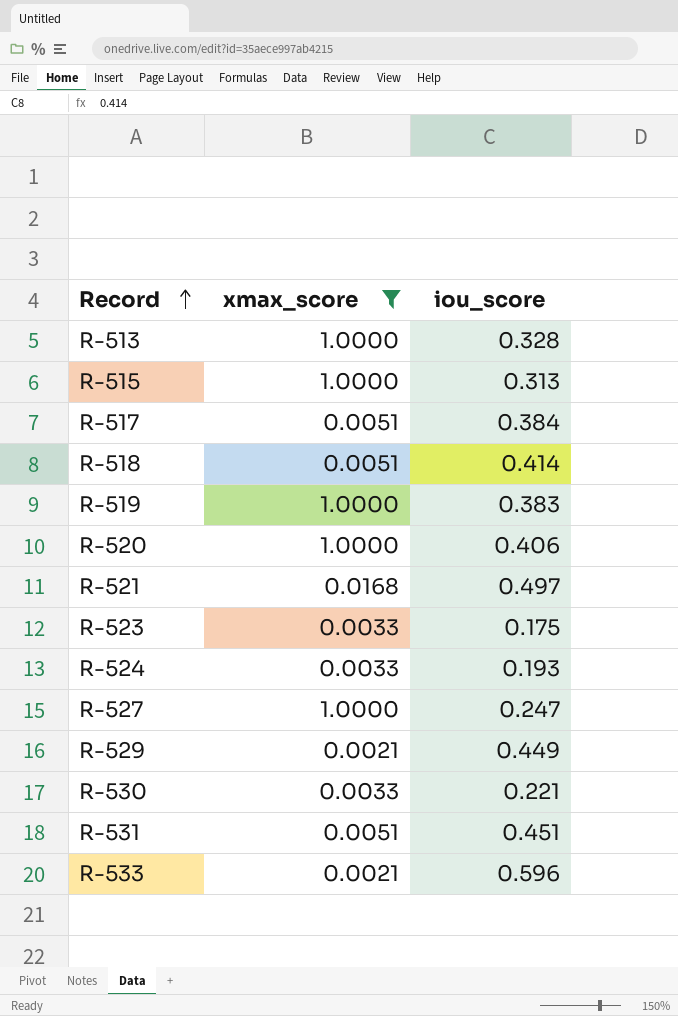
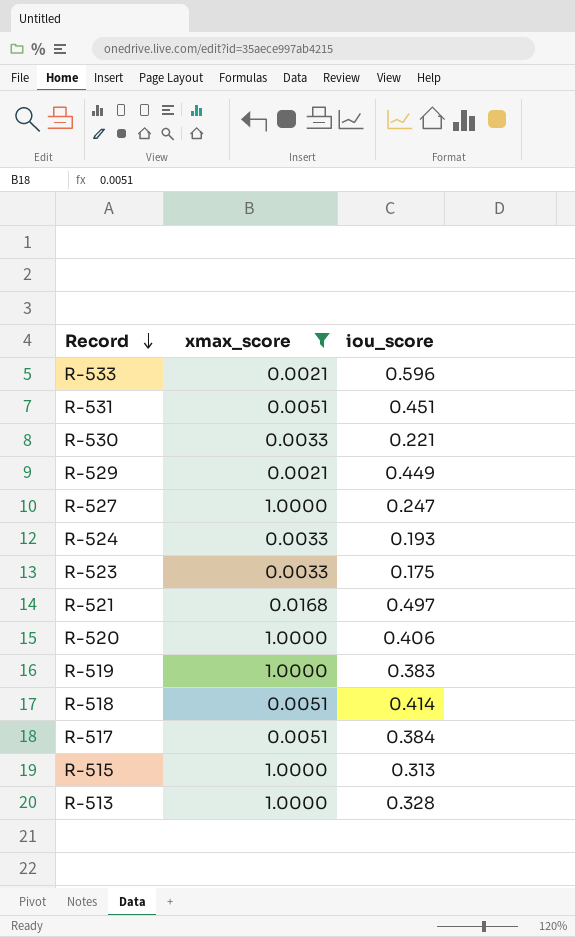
row order: Record ascending -> Record descending

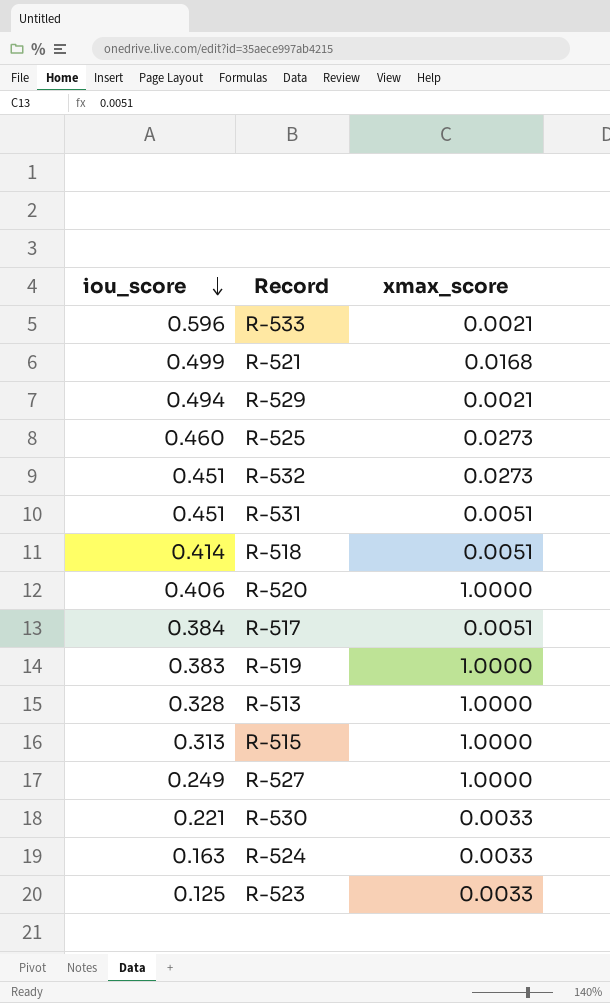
filter: xmax_score != 0.0273 -> none
row order: Record descending -> iou_score descending
column iou_score | position: 3 -> 1
R-521 | iou_score: 0.497 -> 0.499
R-529 | iou_score: 0.449 -> 0.494
R-527 | iou_score: 0.247 -> 0.249
R-524 | iou_score: 0.193 -> 0.163
R-523 | iou_score: 0.175 -> 0.125

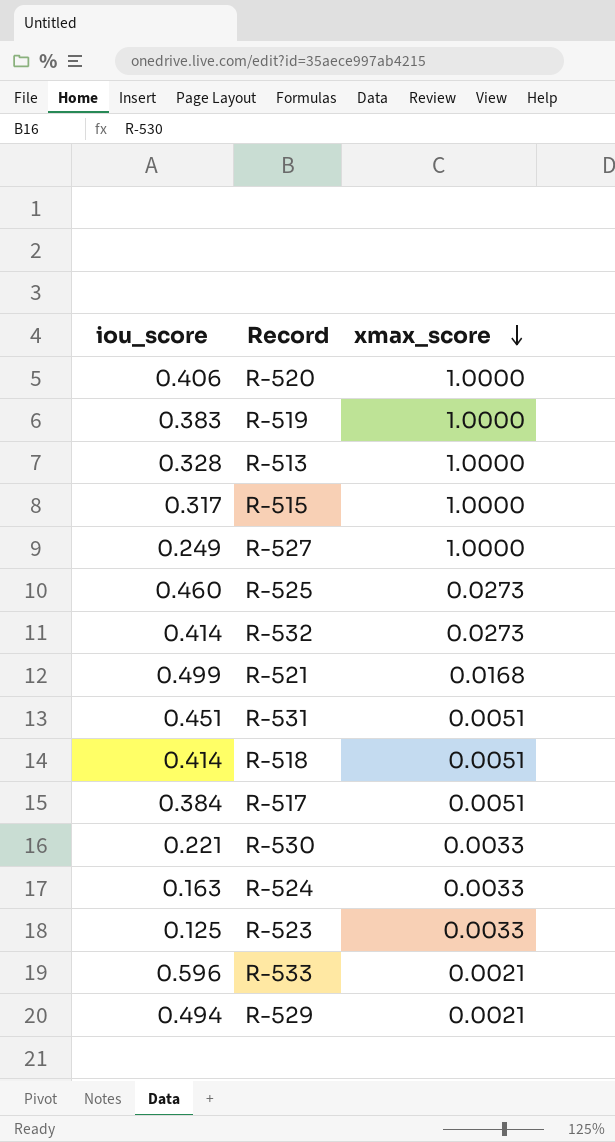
row order: iou_score descending -> xmax_score descending
R-515 | iou_score: 0.313 -> 0.317
R-532 | iou_score: 0.451 -> 0.414

